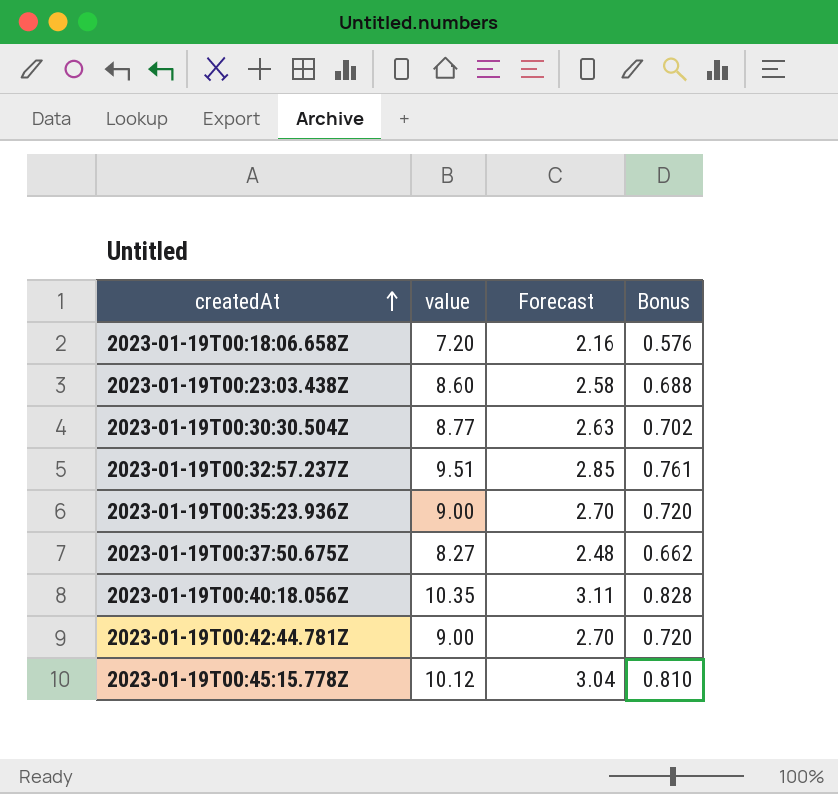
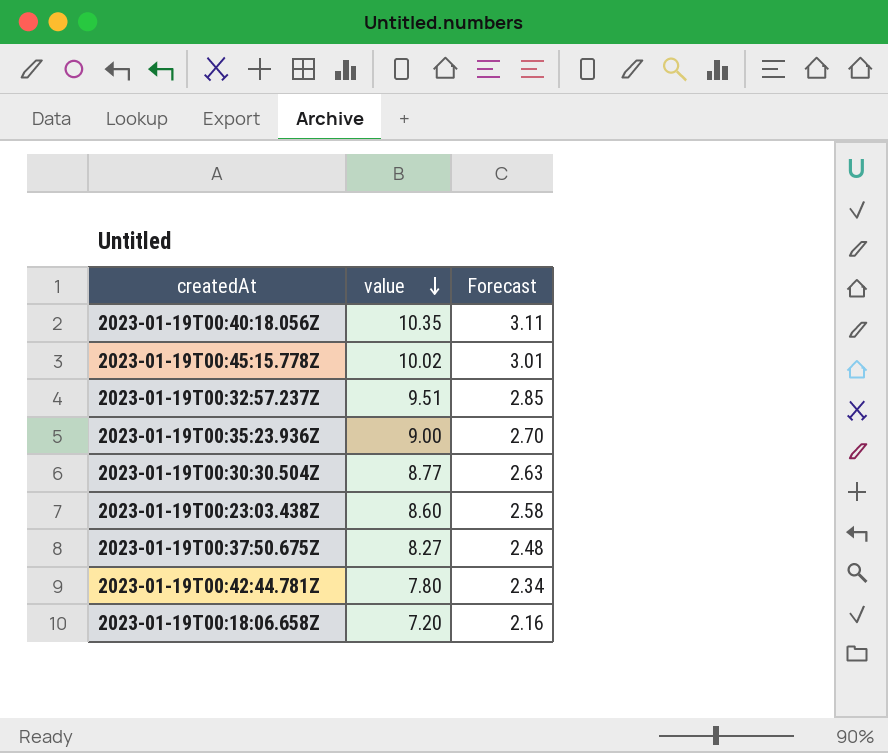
row order: createdAt ascending -> value descending
column Bonus | formula: [value] * 0.08 -> none
2023-01-19T00:45:15.778Z | value: 10.12 -> 10.02
2023-01-19T00:45:15.778Z | Forecast: 3.04 -> 3.01
2023-01-19T00:42:44.781Z | value: 9.00 -> 7.80
2023-01-19T00:42:44.781Z | Forecast: 2.70 -> 2.34

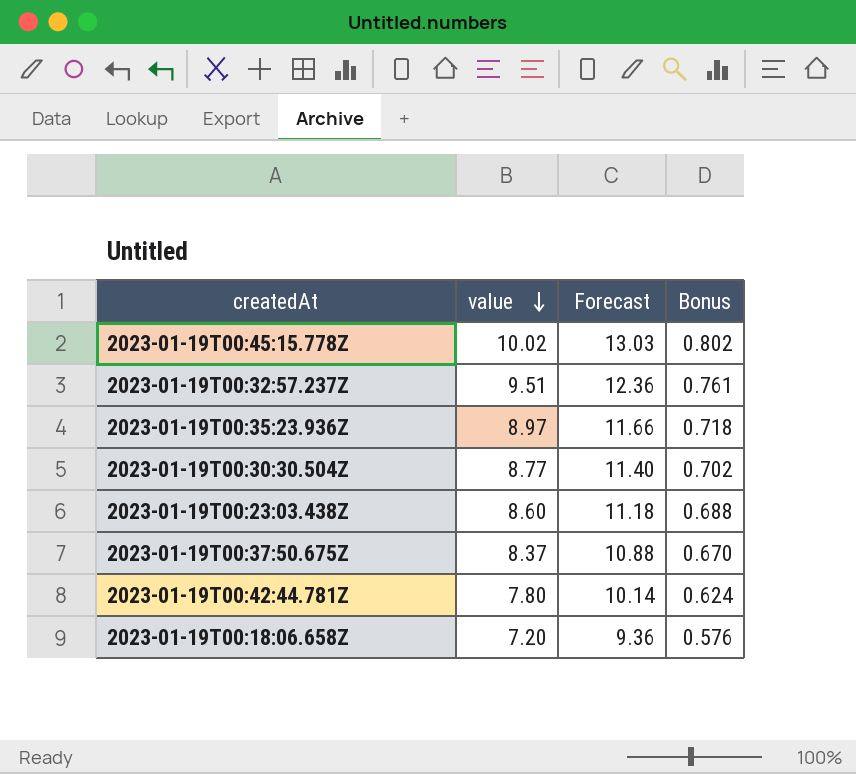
column Forecast | formula: [value] * 0.3 -> [value] * 1.3
column Bonus | formula: none -> [value] * 0.08
row 2023-01-19T00:40:18.056Z: 10.35 | 3.11 -> none
2023-01-19T00:35:23.936Z | value: 9.00 -> 8.97
2023-01-19T00:37:50.675Z | value: 8.27 -> 8.37

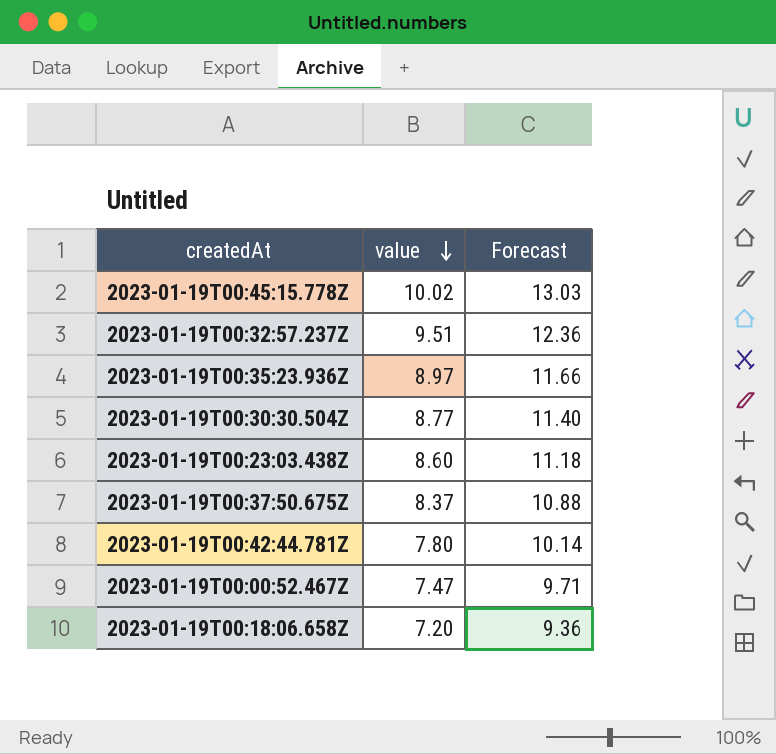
column Bonus | formula: [value] * 0.08 -> none
row 2023-01-19T00:00:52.467Z: none -> 7.47 | 9.71

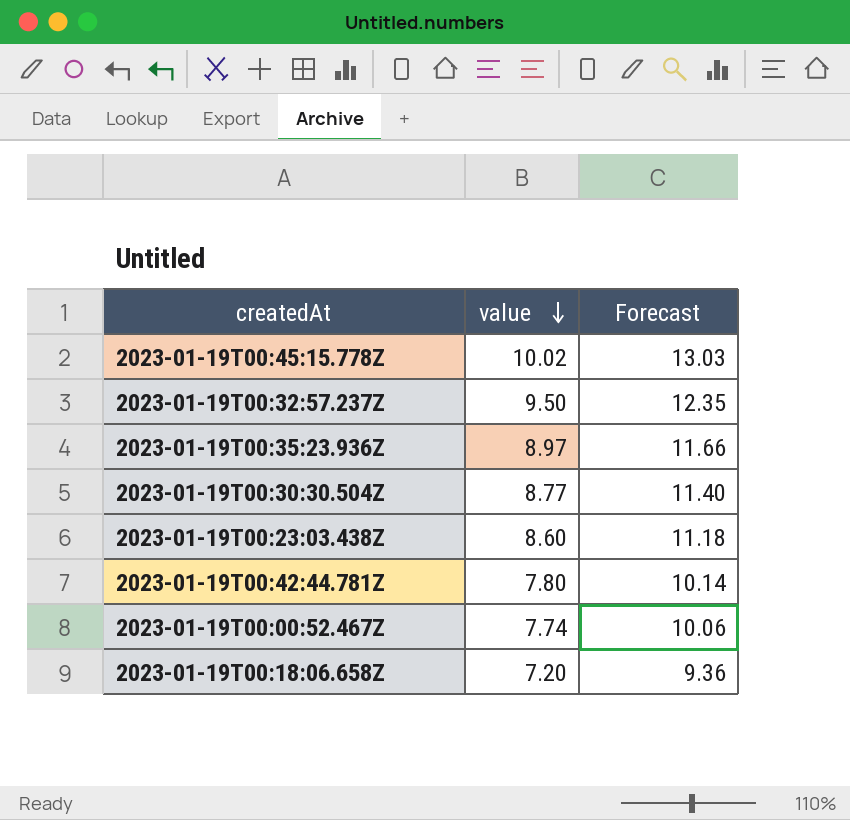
row 2023-01-19T00:37:50.675Z: 8.37 | 10.88 -> none
2023-01-19T00:32:57.237Z | value: 9.51 -> 9.50
2023-01-19T00:32:57.237Z | Forecast: 12.36 -> 12.35
2023-01-19T00:00:52.467Z | value: 7.47 -> 7.74
2023-01-19T00:00:52.467Z | Forecast: 9.71 -> 10.06

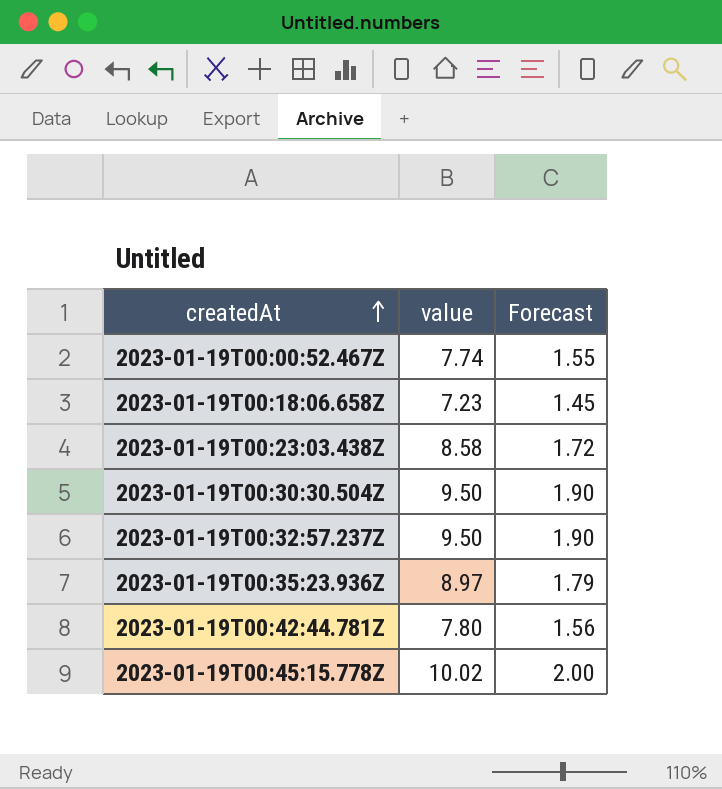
row order: value descending -> createdAt ascending
column Forecast | formula: [value] * 1.3 -> [value] * 0.2
2023-01-19T00:18:06.658Z | value: 7.20 -> 7.23
2023-01-19T00:23:03.438Z | value: 8.60 -> 8.58
2023-01-19T00:30:30.504Z | value: 8.77 -> 9.50

